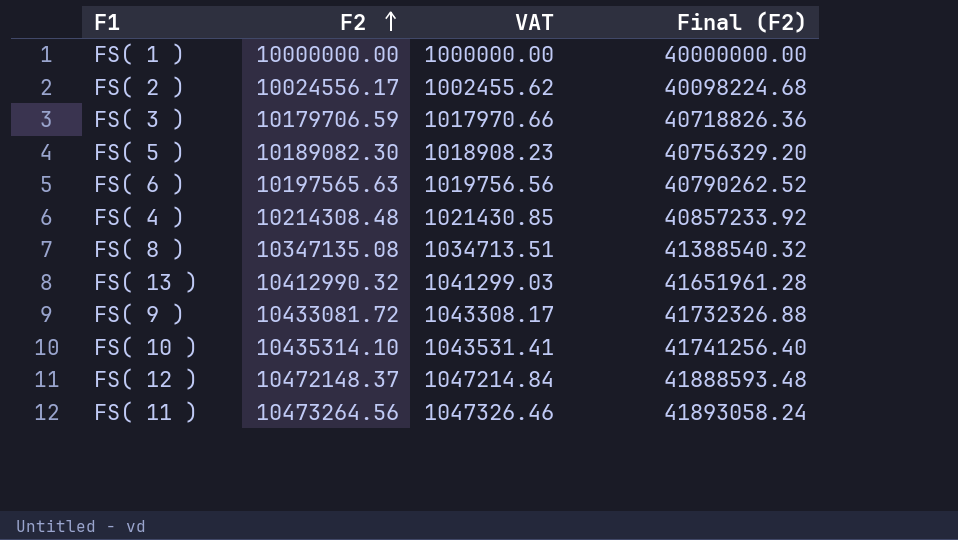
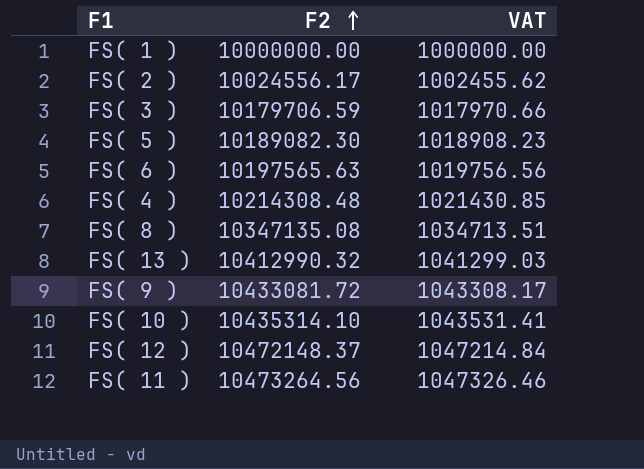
column Final (F2) | formula: [F2] * 4 -> none

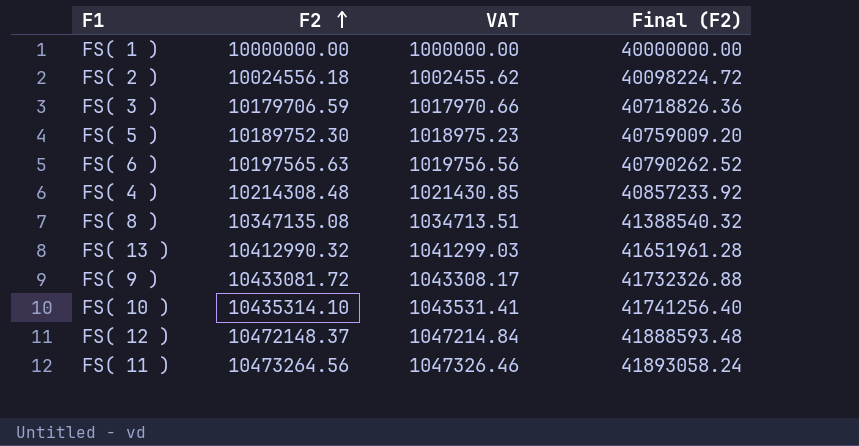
column Final (F2) | formula: none -> [F2] * 4
FS( 2 ) | F2: 10024556.17 -> 10024556.18
FS( 5 ) | F2: 10189082.30 -> 10189752.30
FS( 5 ) | VAT: 1018908.23 -> 1018975.23

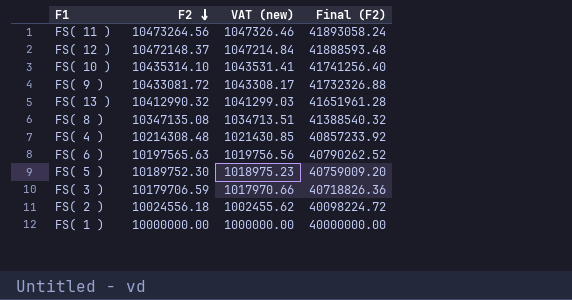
row order: F2 ascending -> F2 descending
column name: VAT -> VAT (new)

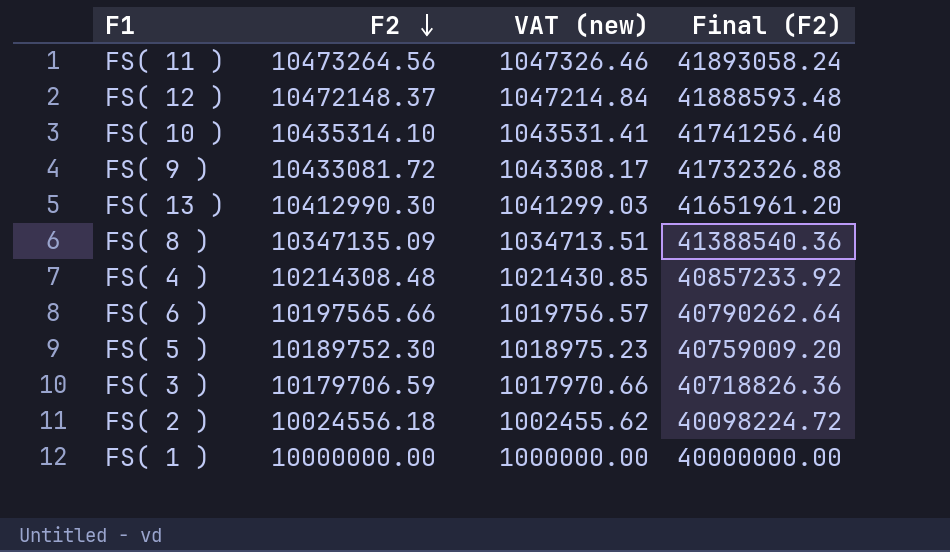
FS( 13 ) | F2: 10412990.32 -> 10412990.30
FS( 13 ) | Final (F2): 41651961.28 -> 41651961.20
FS( 8 ) | F2: 10347135.08 -> 10347135.09
FS( 8 ) | Final (F2): 41388540.32 -> 41388540.36
FS( 6 ) | F2: 10197565.63 -> 10197565.66
FS( 6 ) | VAT (new): 1019756.56 -> 1019756.57
FS( 6 ) | Final (F2): 40790262.52 -> 40790262.64

